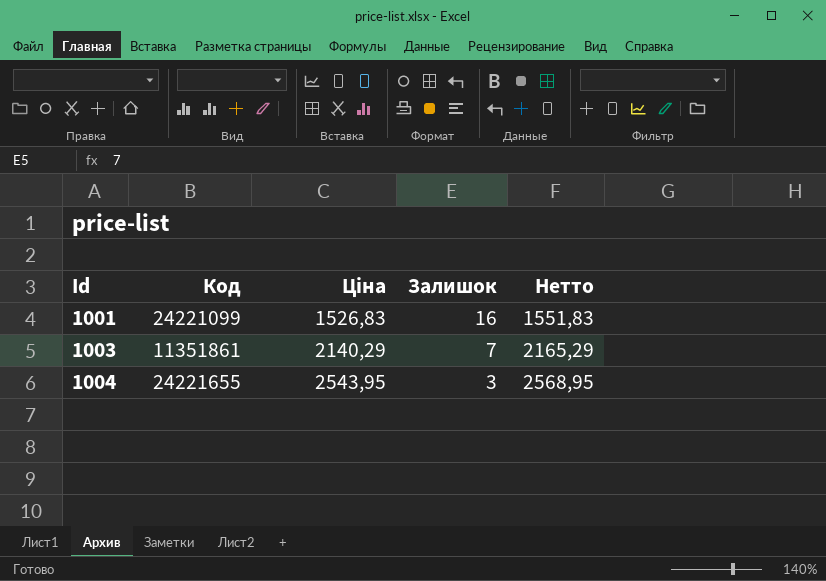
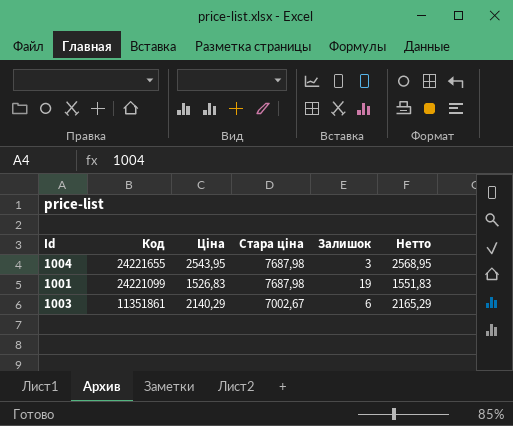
row order: Id ascending -> Код descending
column Стара ціна | position: none -> 4
1001 | Залишок: 16 -> 19
1003 | Залишок: 7 -> 6

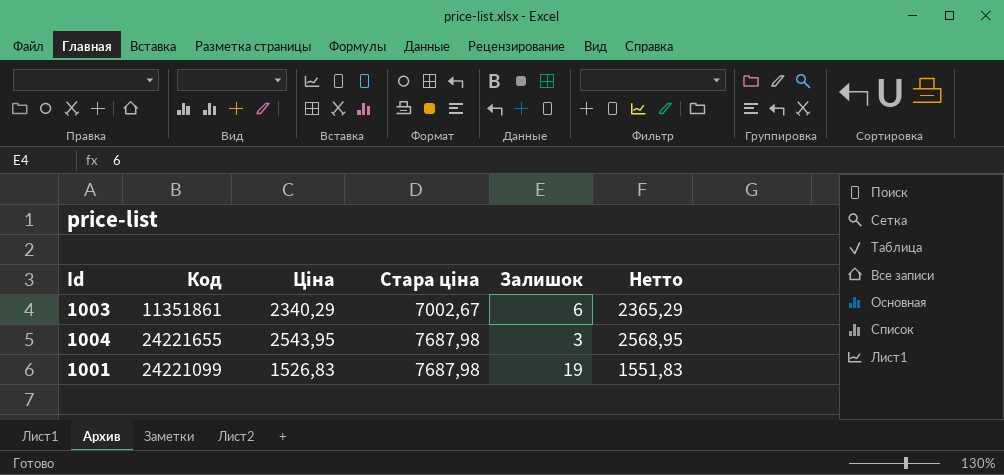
row order: Код descending -> Стара ціна ascending
1003 | Ціна: 2140,29 -> 2340,29
1003 | Нетто: 2165,29 -> 2365,29

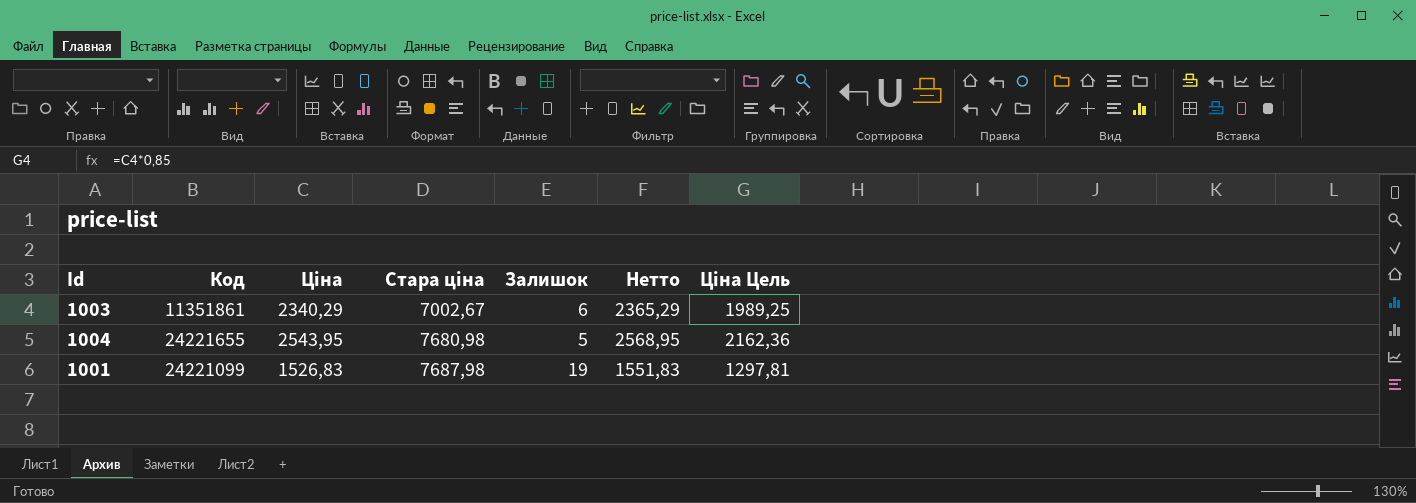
column Ціна Цель | formula: none -> [Ціна] * 0,85
1004 | Стара ціна: 7687,98 -> 7680,98
1004 | Залишок: 3 -> 5

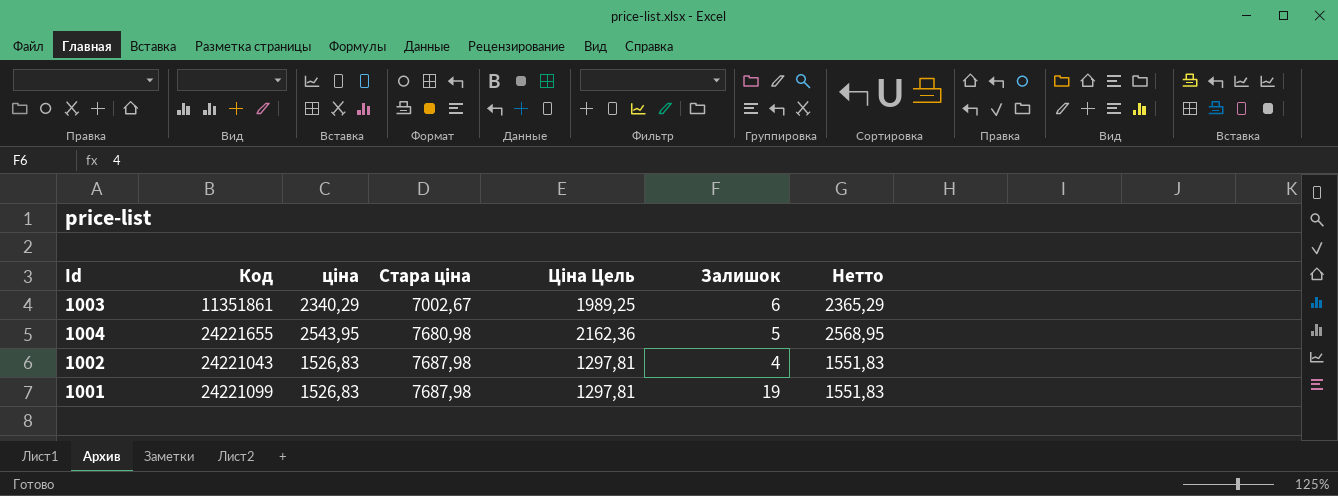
column name: Ціна -> ціна
column Ціна Цель | position: 7 -> 5
row 1002: none -> 24221043 | 1526,83 | 7687,98 | 1297,81 | 4 | 1551,83

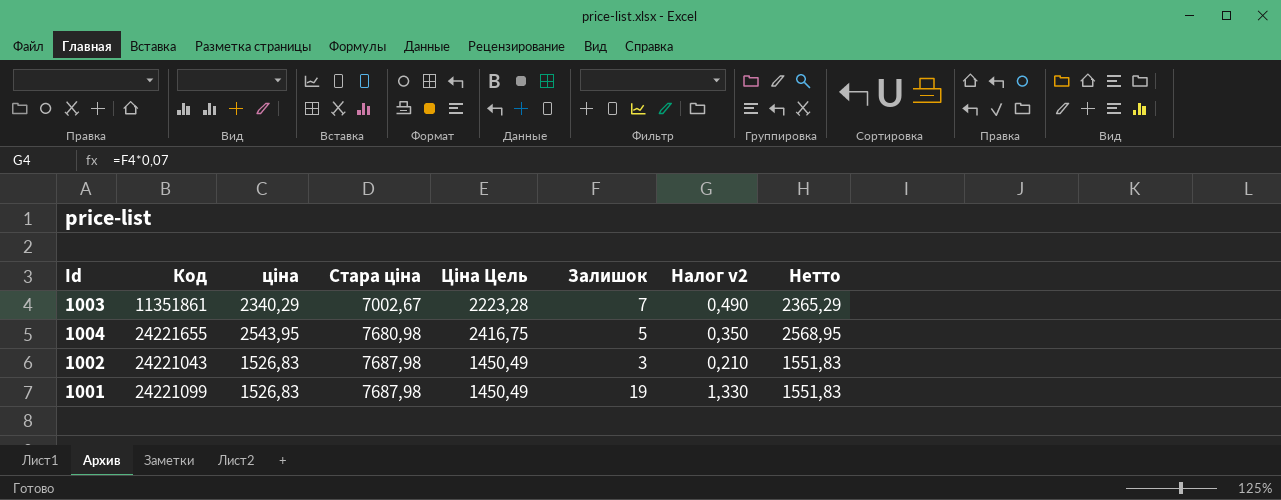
column Ціна Цель | formula: [ціна] * 0,85 -> [ціна] * 0,95
column Налог v2 | formula: none -> [Залишок] * 0,07
1003 | Залишок: 6 -> 7
1002 | Залишок: 4 -> 3

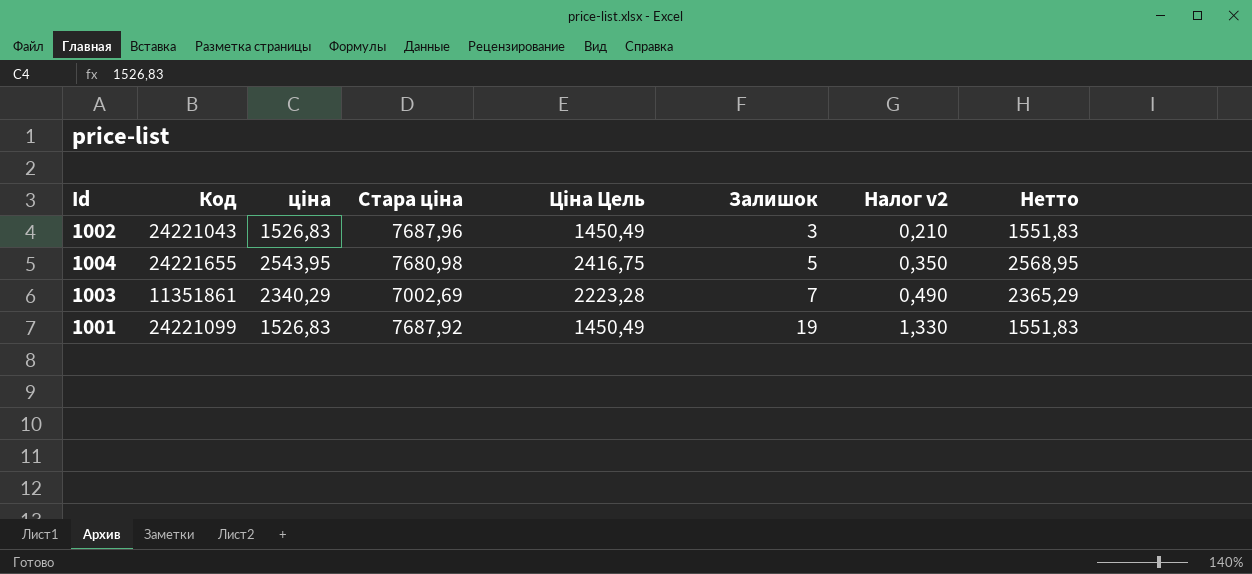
row order: Стара ціна ascending -> Залишок ascending
1002 | Стара ціна: 7687,98 -> 7687,96
1003 | Стара ціна: 7002,67 -> 7002,69
1001 | Стара ціна: 7687,98 -> 7687,92

